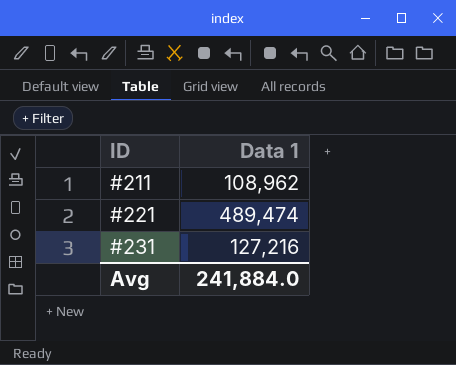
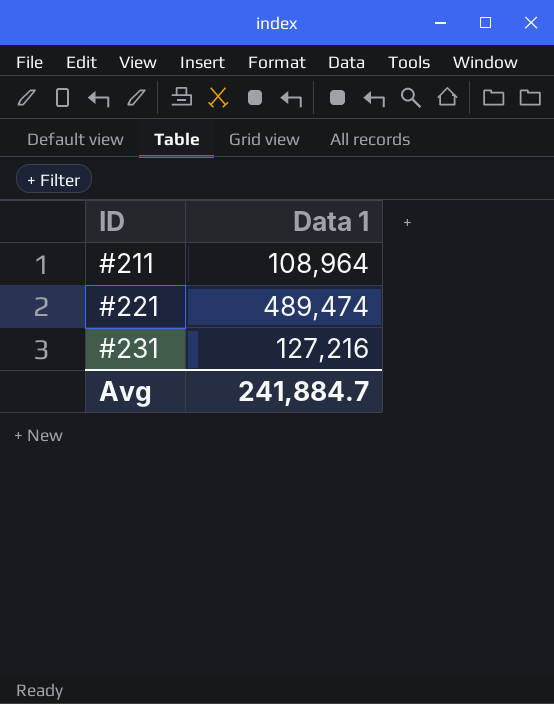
#211 | Data 1: 108,962 -> 108,964
Avg | Data 1: 241,884.0 -> 241,884.7

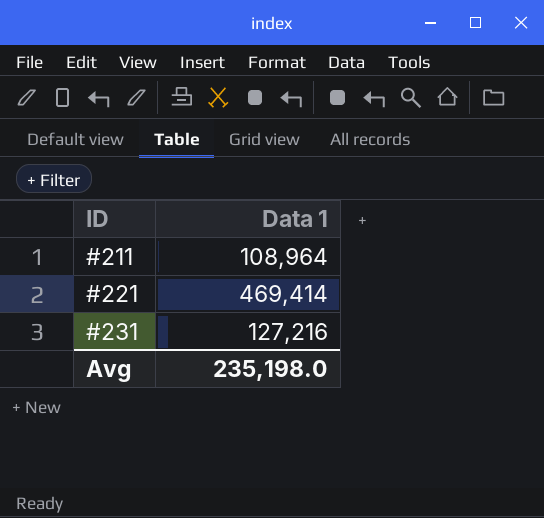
#221 | Data 1: 489,474 -> 469,414
Avg | Data 1: 241,884.7 -> 235,198.0

